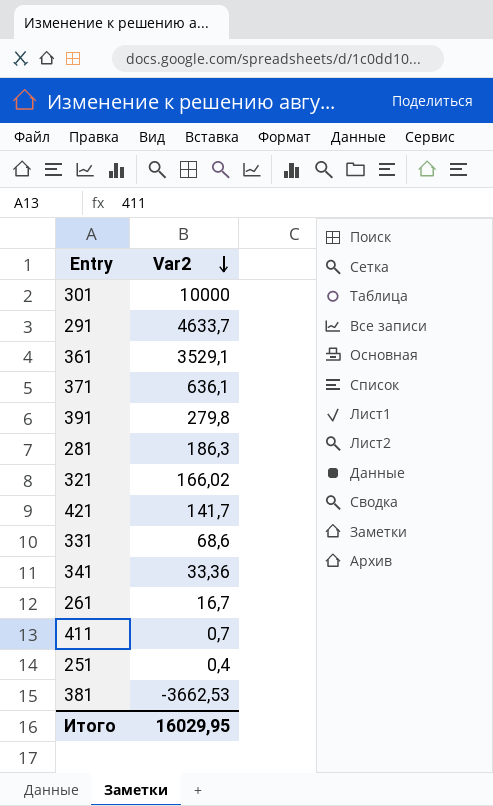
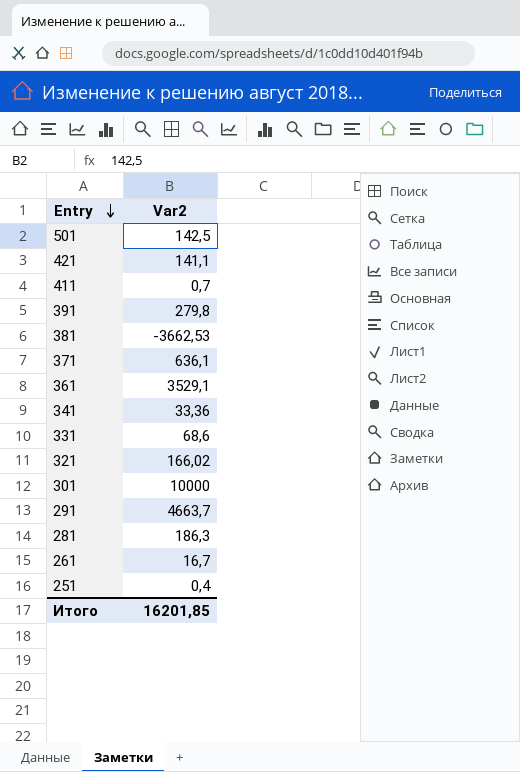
row order: Var2 descending -> Entry descending
row 501: none -> 142,5
421 | Var2: 141,7 -> 141,1
291 | Var2: 4633,7 -> 4663,7
Итого | Var2: 16029,95 -> 16201,85

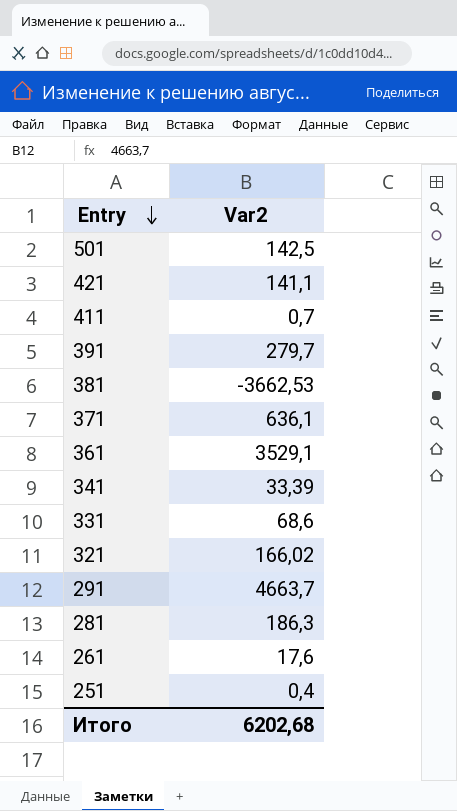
row 301: 10000 -> none
391 | Var2: 279,8 -> 279,7
341 | Var2: 33,36 -> 33,39
261 | Var2: 16,7 -> 17,6
Итого | Var2: 16201,85 -> 6202,68

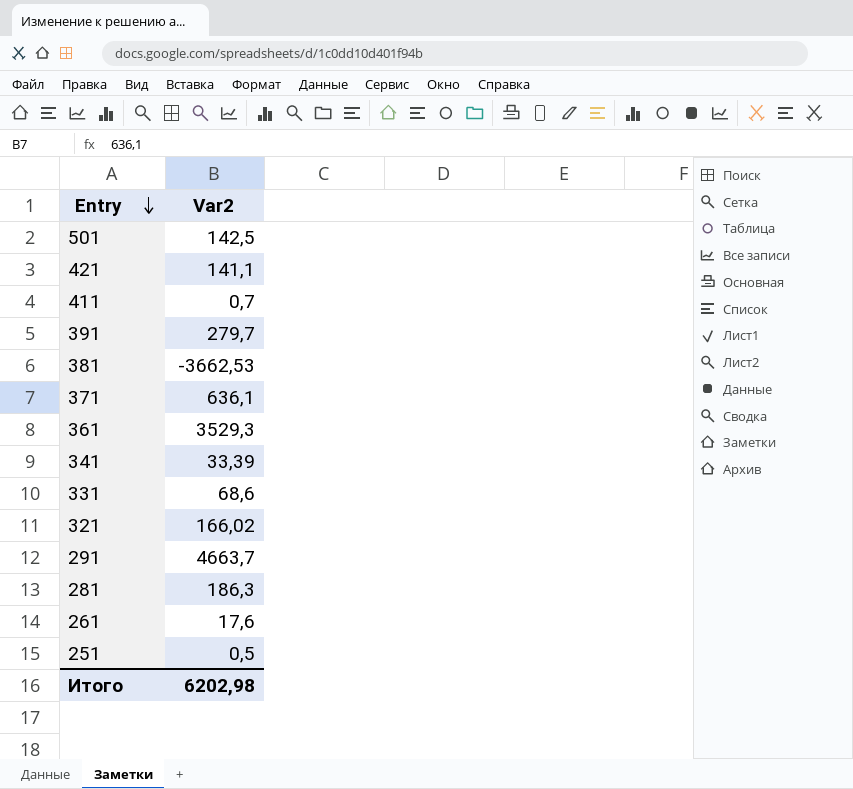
361 | Var2: 3529,1 -> 3529,3
251 | Var2: 0,4 -> 0,5
Итого | Var2: 6202,68 -> 6202,98

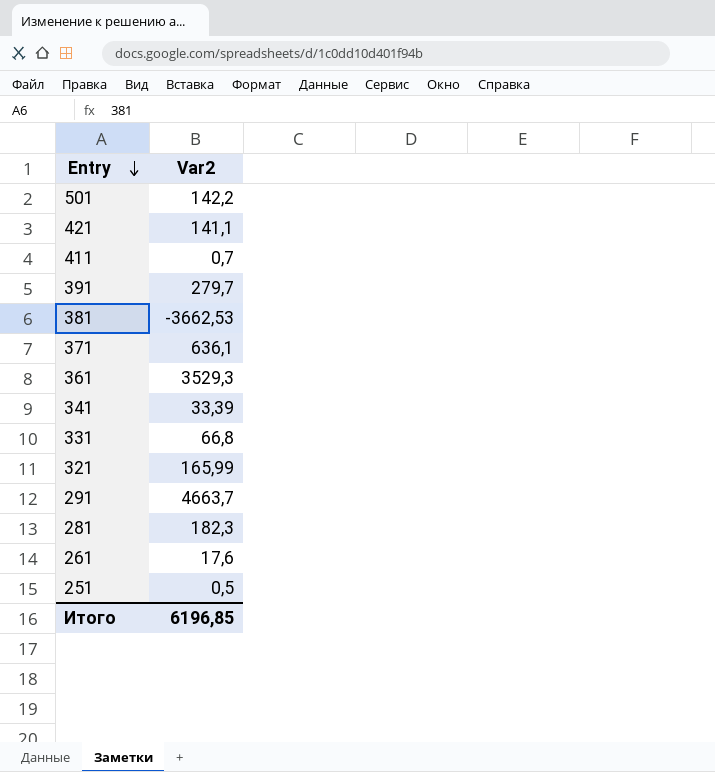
501 | Var2: 142,5 -> 142,2
331 | Var2: 68,6 -> 66,8
321 | Var2: 166,02 -> 165,99
281 | Var2: 186,3 -> 182,3
Итого | Var2: 6202,98 -> 6196,85

